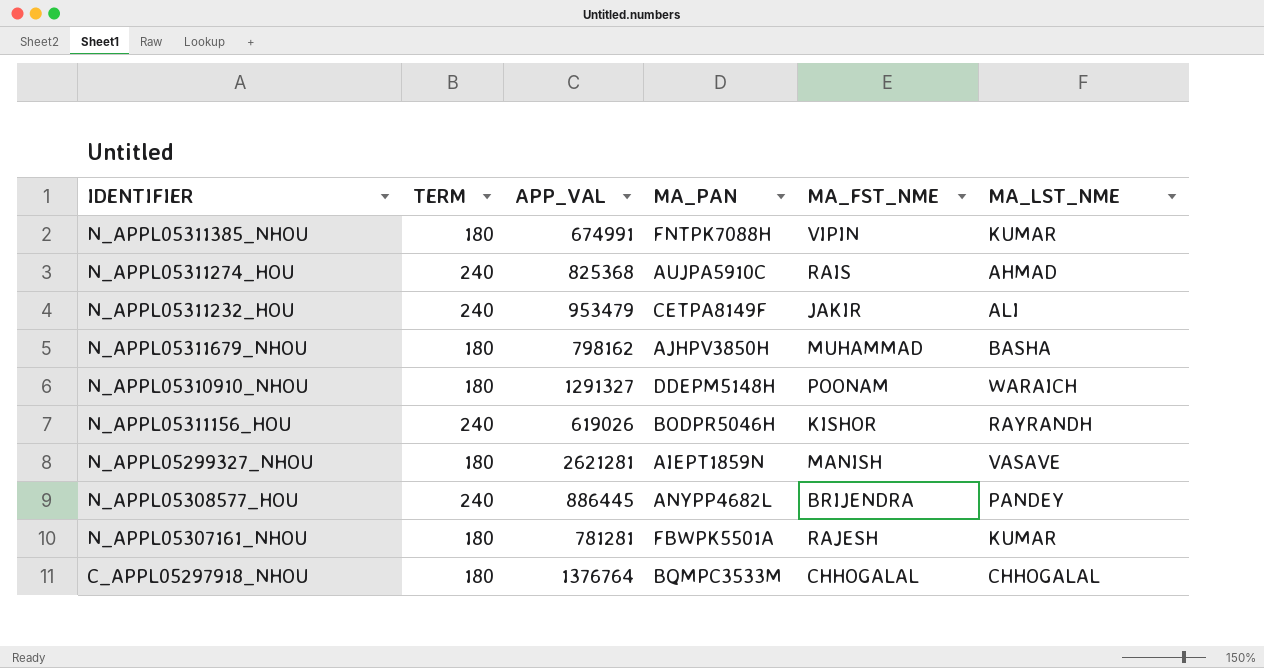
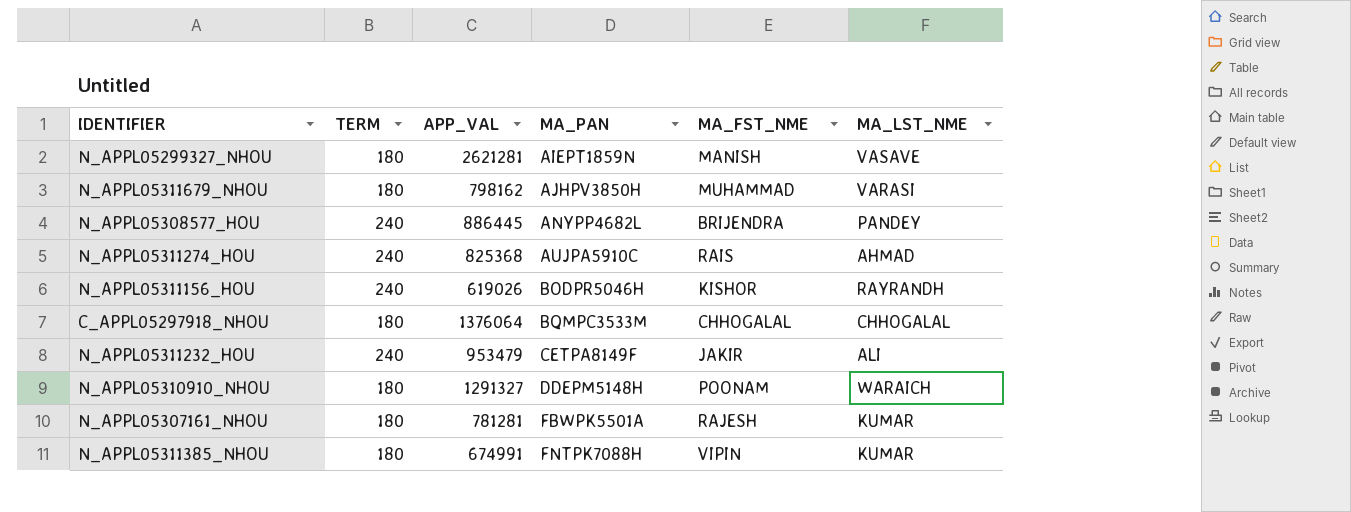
row order: none -> MA_PAN ascending
N_APPL05311679_NHOU | MA_LST_NME: BASHA -> VARASI
C_APPL05297918_NHOU | APP_VAL: 1376764 -> 1376064

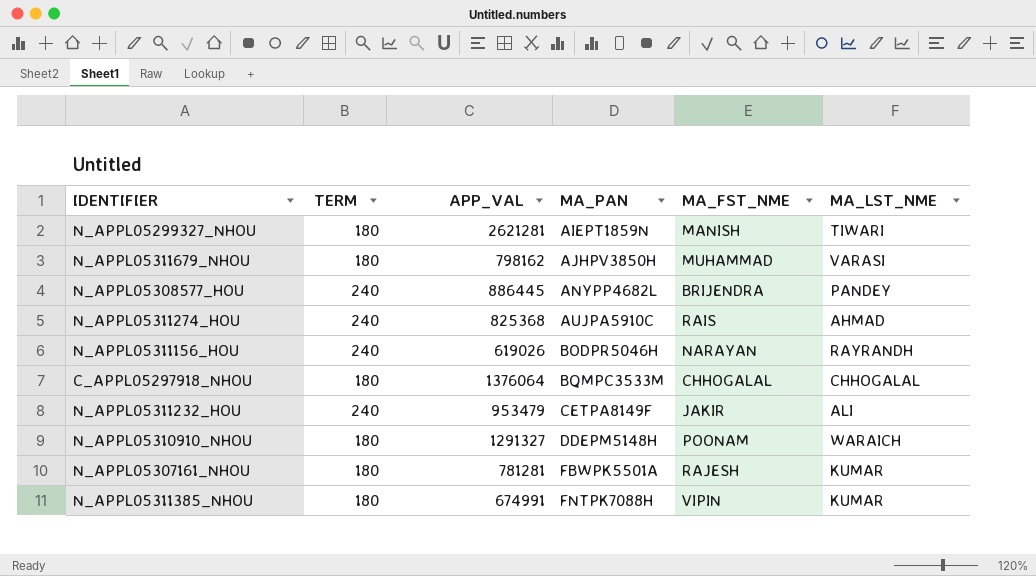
N_APPL05299327_NHOU | MA_LST_NME: VASAVE -> TIWARI
N_APPL05311156_HOU | MA_FST_NME: KISHOR -> NARAYAN

